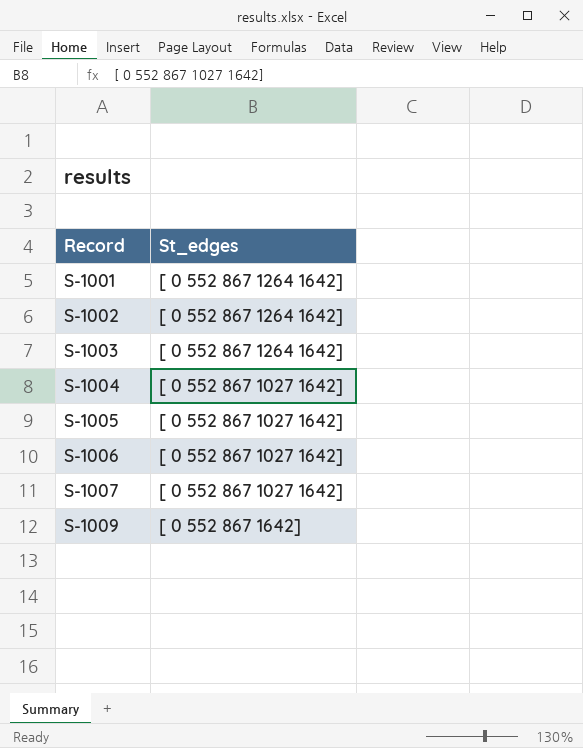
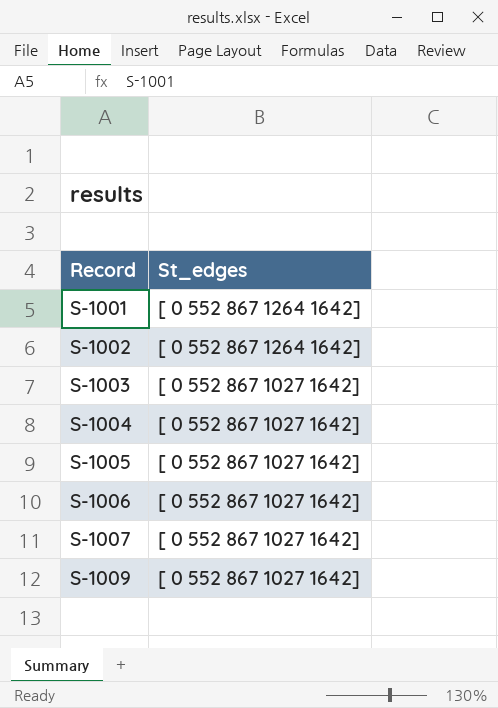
S-1003 | St_edges: [ 0 552 867 1264 1642] -> [ 0 552 867 1027 1642]
S-1009 | St_edges: [ 0 552 867 1642] -> [ 0 552 867 1027 1642]

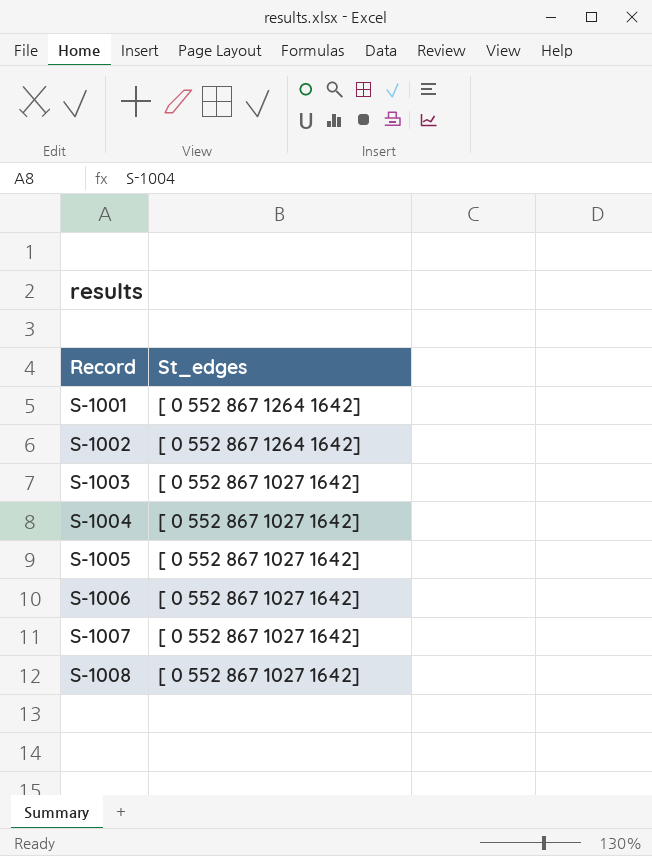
row S-1009: [ 0 552 867 1027 1642] -> none
row S-1008: none -> [ 0 552 867 1027 1642]

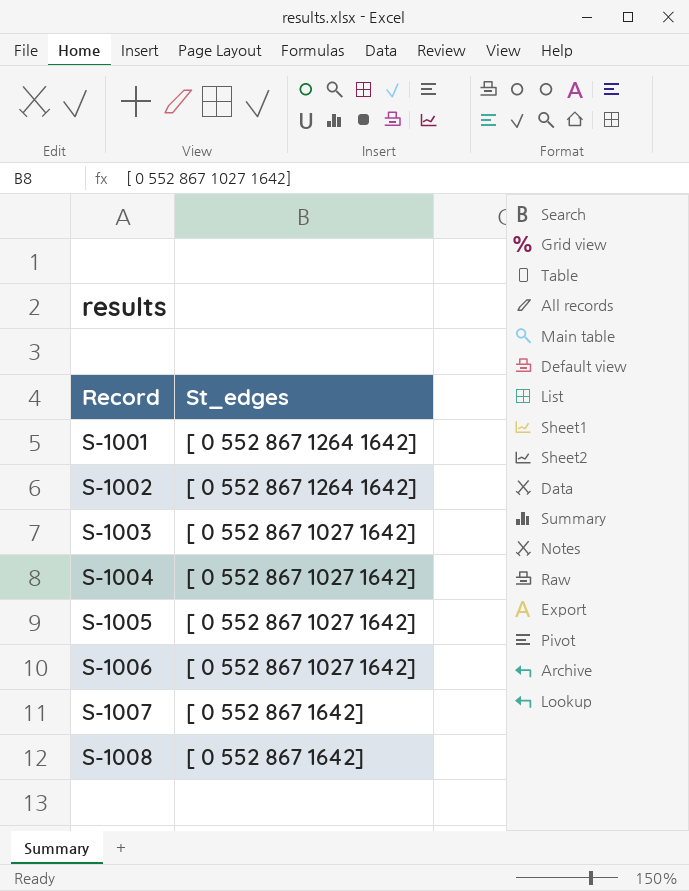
S-1007 | St_edges: [ 0 552 867 1027 1642] -> [ 0 552 867 1642]
S-1008 | St_edges: [ 0 552 867 1027 1642] -> [ 0 552 867 1642]

